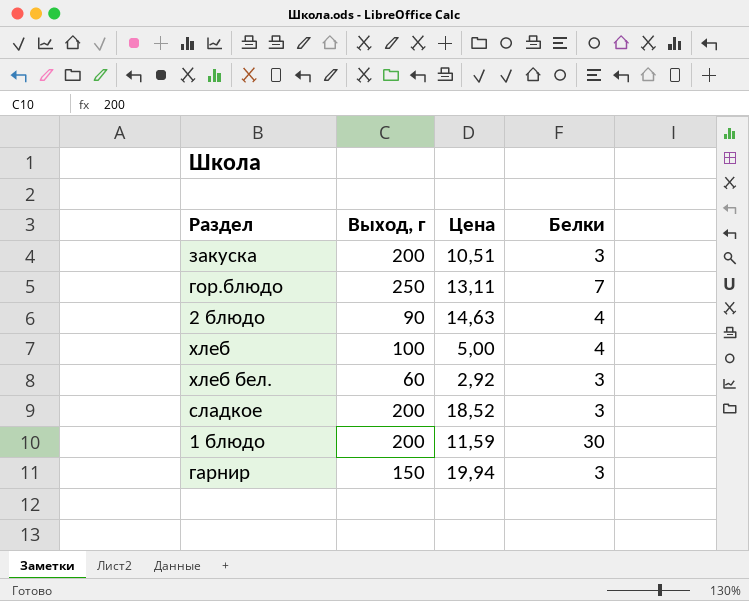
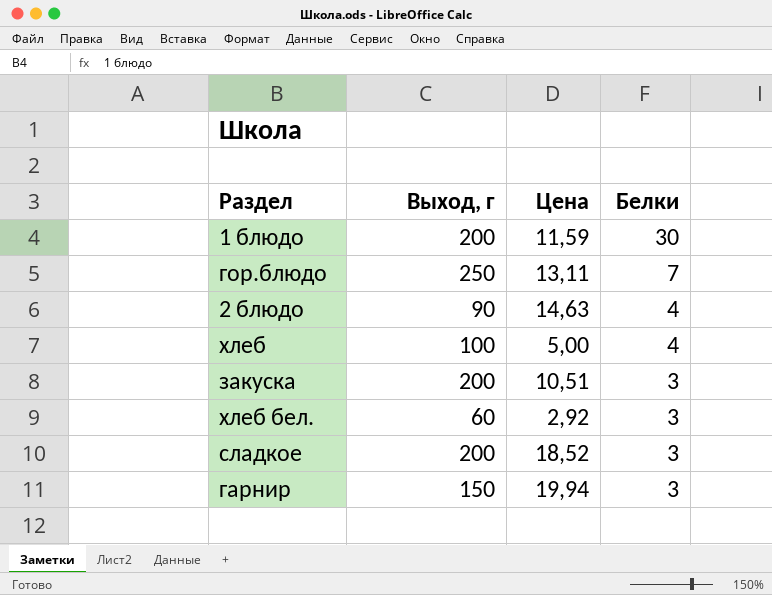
row order: none -> Белки descending

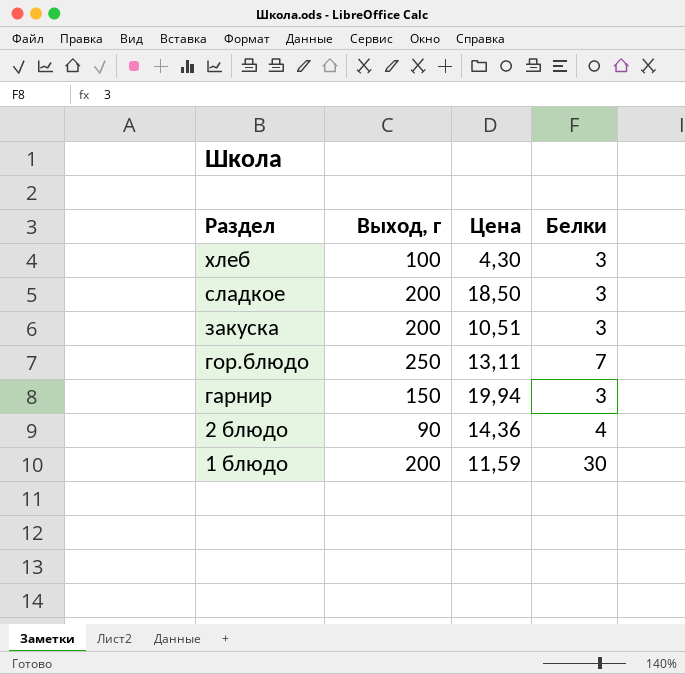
row order: Белки descending -> Раздел descending
row хлеб бел.: 60 | 2,92 | 3 -> none
хлеб | Цена: 5,00 -> 4,30
хлеб | Белки: 4 -> 3
сладкое | Цена: 18,52 -> 18,50
2 блюдо | Цена: 14,63 -> 14,36

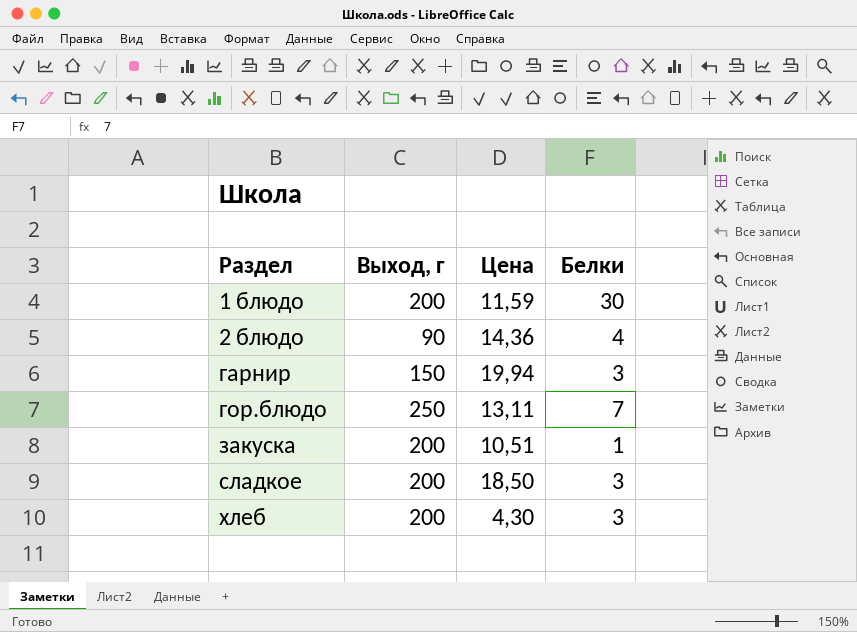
row order: Раздел descending -> Раздел ascending
закуска | Белки: 3 -> 1
хлеб | Выход, г: 100 -> 200

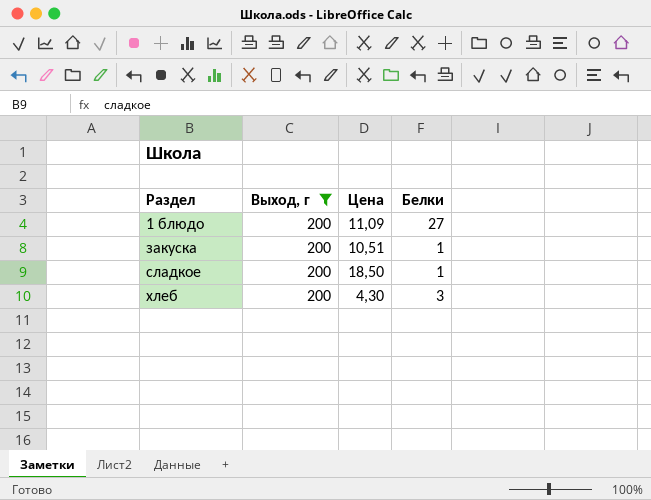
filter: none -> Выход, г = 200
1 блюдо | Цена: 11,59 -> 11,09
1 блюдо | Белки: 30 -> 27
сладкое | Белки: 3 -> 1

